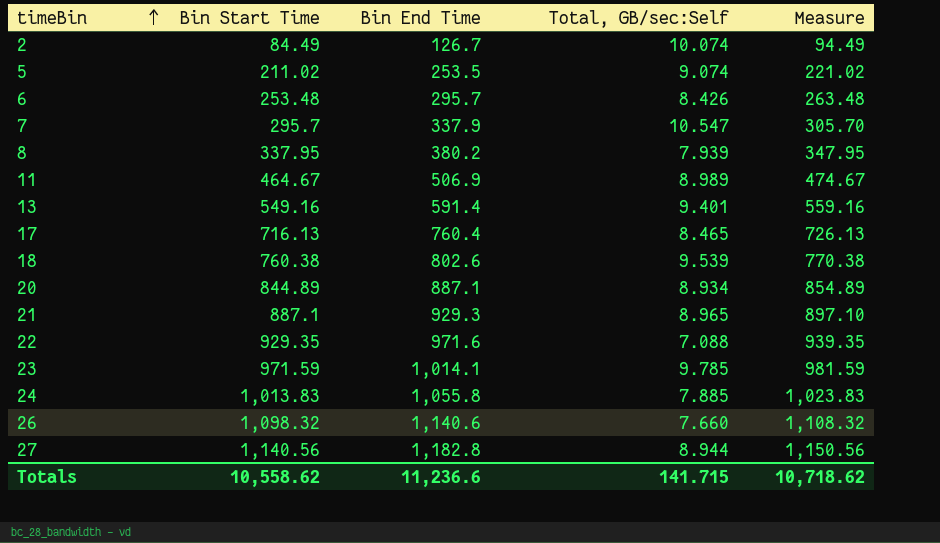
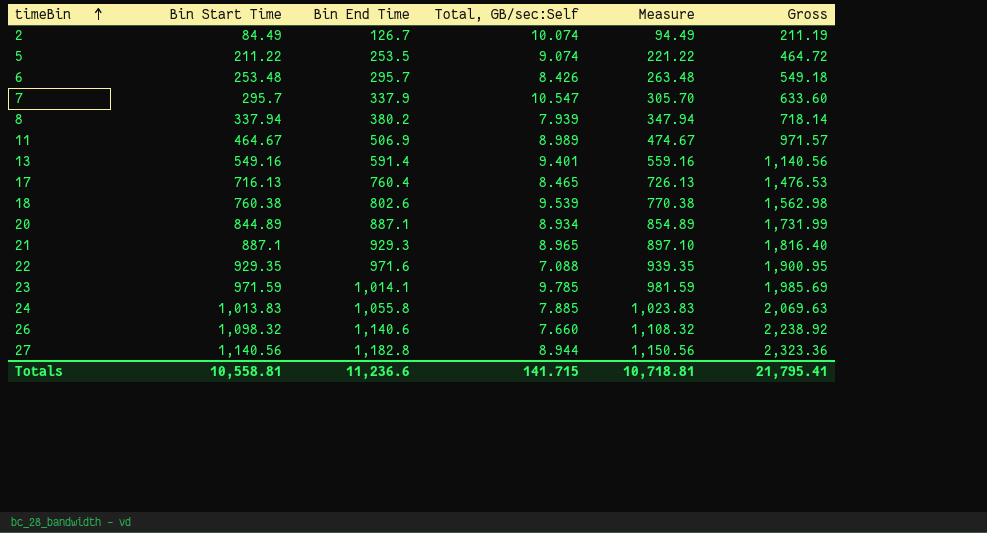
column Gross | formula: none -> [Bin Start Time] + [Bin End Time]
5 | Bin Start Time: 211.02 -> 211.22
5 | Measure: 221.02 -> 221.22
8 | Bin Start Time: 337.95 -> 337.94
8 | Measure: 347.95 -> 347.94
Totals | Bin Start Time: 10,558.62 -> 10,558.81
Totals | Measure: 10,718.62 -> 10,718.81

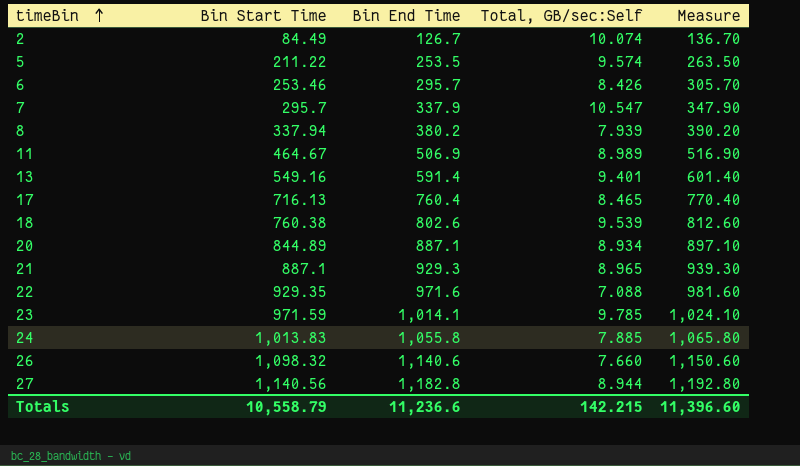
column Gross | formula: [Bin Start Time] + [Bin End Time] -> none
column Measure | formula: [Bin Start Time] + 10 -> [Bin End Time] + 10
5 | Total, GB/sec:Self: 9.074 -> 9.574
6 | Bin Start Time: 253.48 -> 253.46
Totals | Bin Start Time: 10,558.81 -> 10,558.79
Totals | Total, GB/sec:Self: 141.715 -> 142.215
Totals | Measure: 10,718.81 -> 11,396.60

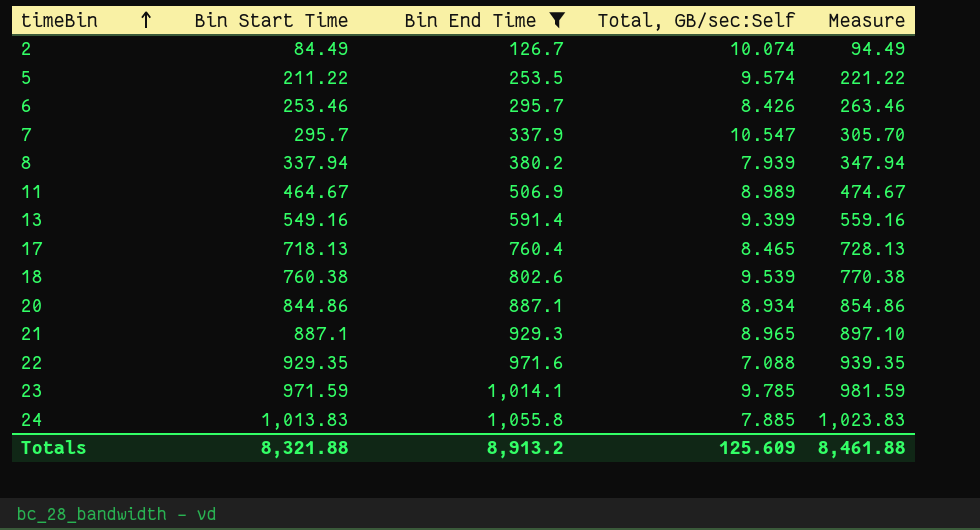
filter: none -> Bin End Time <= 1,055.8
column Measure | formula: [Bin End Time] + 10 -> [Bin Start Time] + 10
13 | Total, GB/sec:Self: 9.401 -> 9.399
17 | Bin Start Time: 716.13 -> 718.13
20 | Bin Start Time: 844.89 -> 844.86
Totals | Bin Start Time: 10,558.79 -> 8,321.88
Totals | Bin End Time: 11,236.6 -> 8,913.2
Totals | Total, GB/sec:Self: 142.215 -> 125.609
Totals | Measure: 11,396.60 -> 8,461.88

